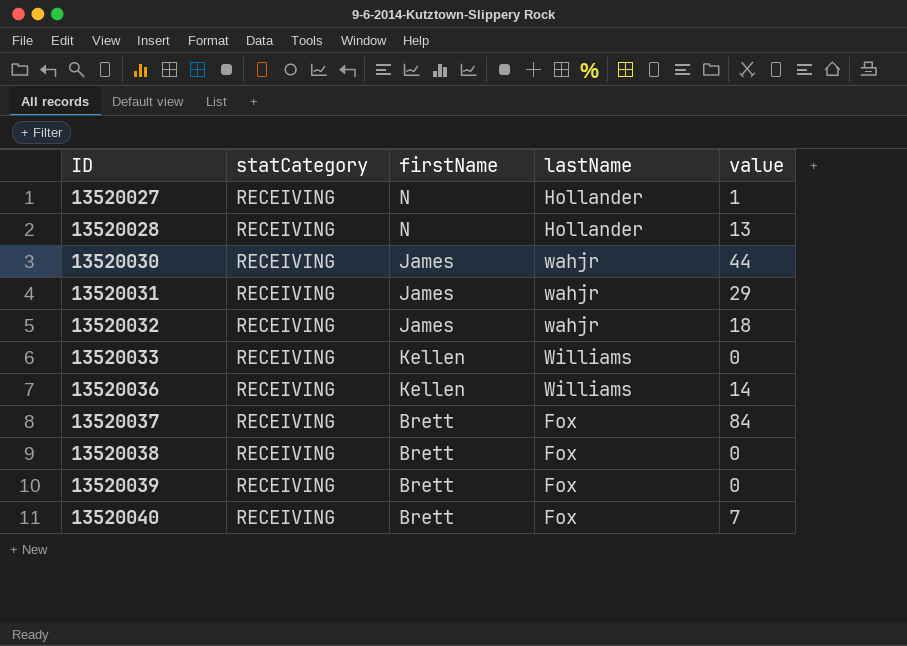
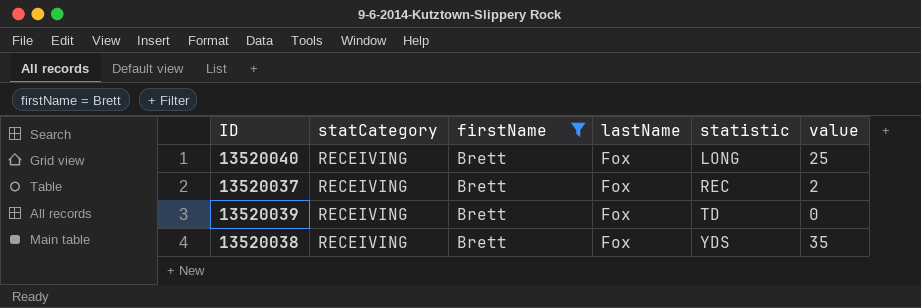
filter: none -> firstName = Brett
row order: ID ascending -> statistic ascending
column statistic | position: none -> 5
13520040 | value: 7 -> 25
13520037 | value: 84 -> 2
13520038 | value: 0 -> 35

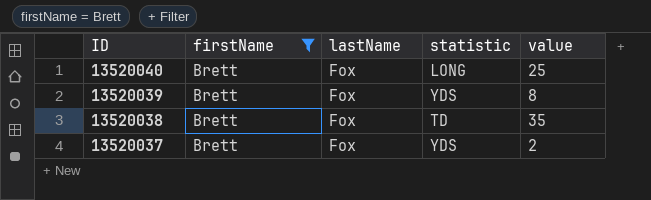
row order: statistic ascending -> ID descending
column statCategory | position: 2 -> none
13520039 | statistic: TD -> YDS
13520039 | value: 0 -> 8
13520038 | statistic: YDS -> TD
13520037 | statistic: REC -> YDS

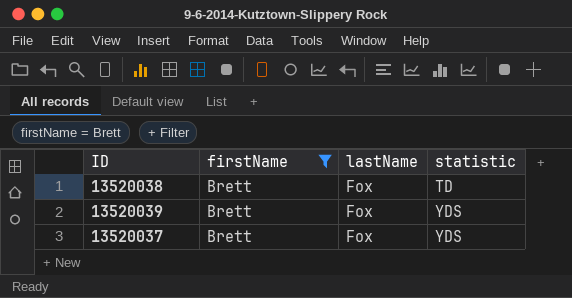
row order: ID descending -> statistic ascending
column value | position: 5 -> none
row 13520040: Brett | Fox | LONG | 25 -> none

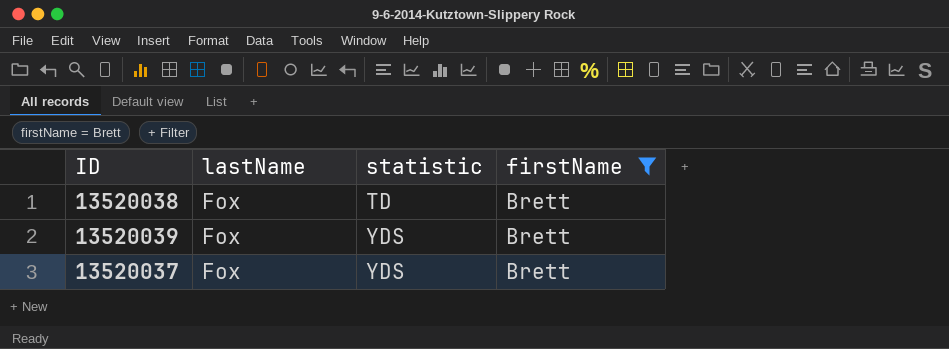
column firstName | position: 2 -> 4

